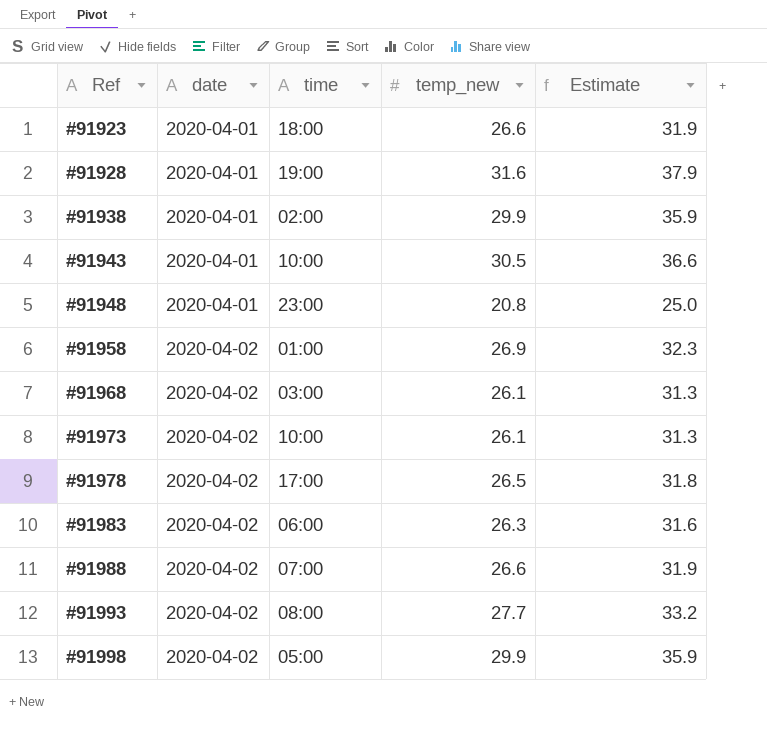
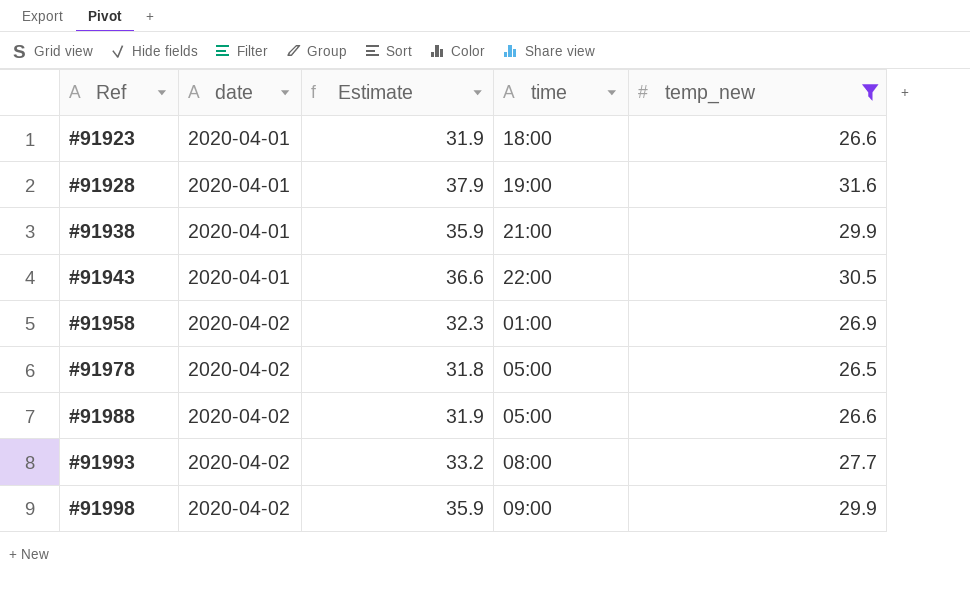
filter: none -> temp_new >= 26.5
column Estimate | position: 5 -> 3
#91938 | time: 02:00 -> 21:00
#91943 | time: 10:00 -> 22:00
#91978 | time: 17:00 -> 05:00
#91988 | time: 07:00 -> 05:00
#91998 | time: 05:00 -> 09:00

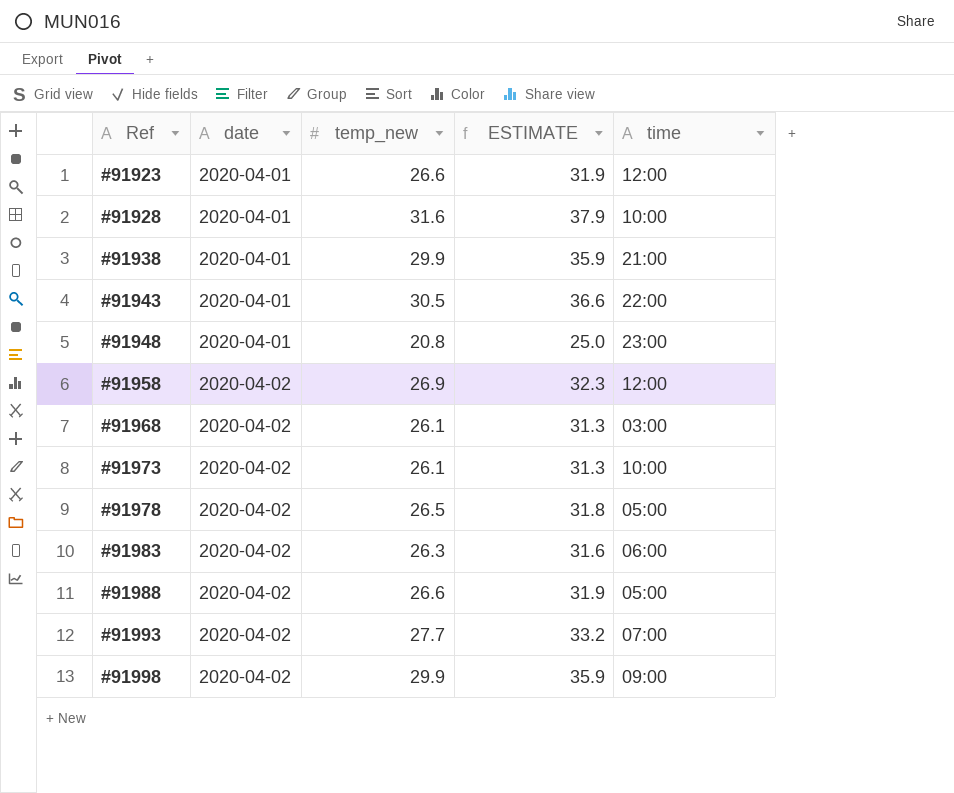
filter: temp_new >= 26.5 -> none
column temp_new | position: 5 -> 3
column name: Estimate -> ESTIMATE
#91923 | time: 18:00 -> 12:00
#91928 | time: 19:00 -> 10:00
#91958 | time: 01:00 -> 12:00
#91993 | time: 08:00 -> 07:00

